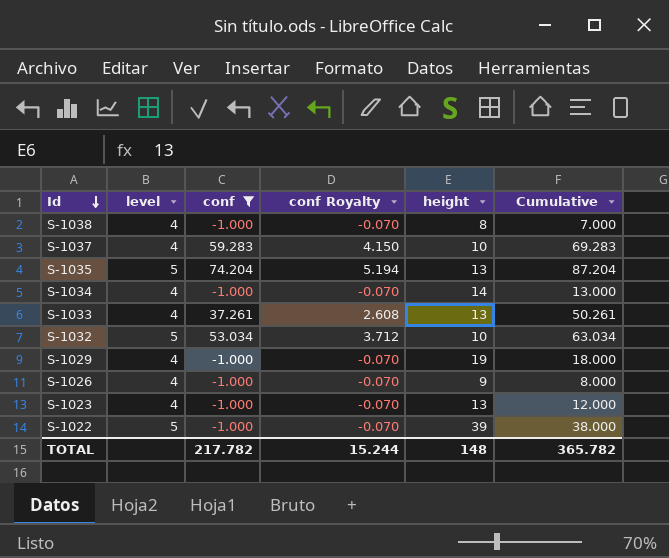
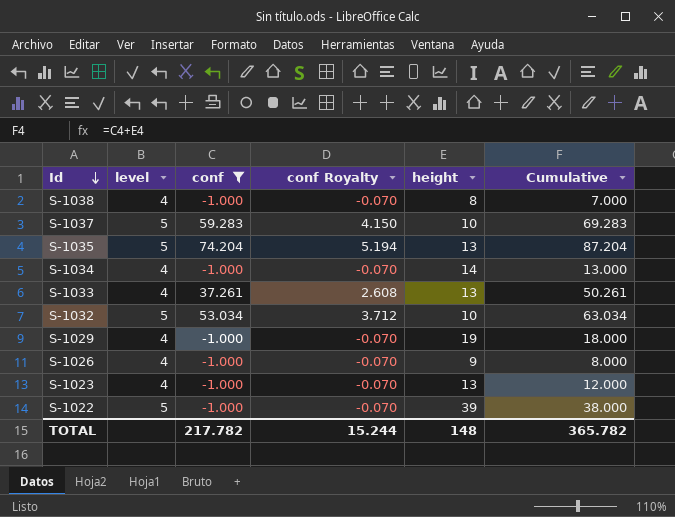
S-1037 | level: 4 -> 5

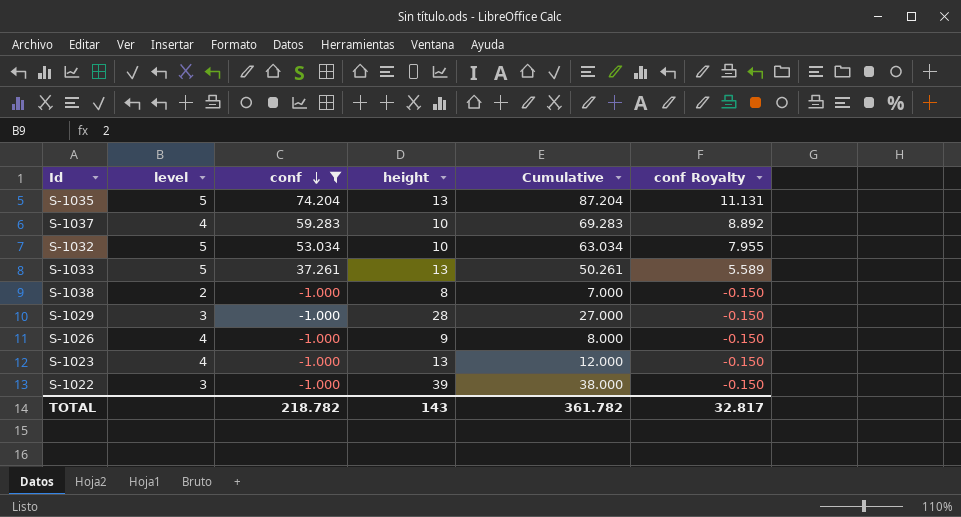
row order: Id descending -> conf descending
column conf Royalty | formula: [conf] * 0.07 -> [conf] * 0.15
column conf Royalty | position: 4 -> 6
row S-1034: 4 | -1.000 | -0.070 | 14 | 13.000 -> none
S-1037 | level: 5 -> 4
S-1033 | level: 4 -> 5
S-1038 | level: 4 -> 2
S-1029 | level: 4 -> 3
S-1029 | height: 19 -> 28
S-1029 | Cumulative: 18.000 -> 27.000
S-1022 | level: 5 -> 3
TOTAL | conf: 217.782 -> 218.782
TOTAL | height: 148 -> 143
TOTAL | Cumulative: 365.782 -> 361.782
TOTAL | conf Royalty: 15.244 -> 32.817

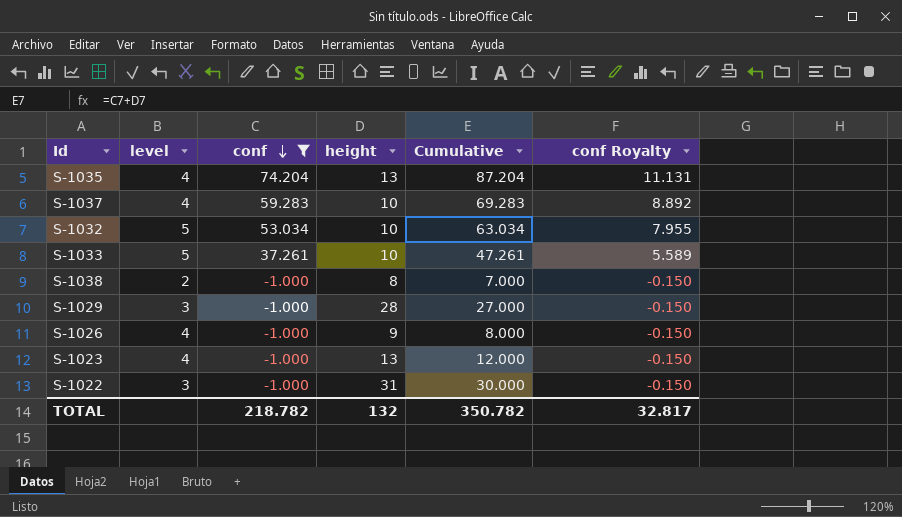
S-1035 | level: 5 -> 4
S-1033 | height: 13 -> 10
S-1033 | Cumulative: 50.261 -> 47.261
S-1022 | height: 39 -> 31
S-1022 | Cumulative: 38.000 -> 30.000
TOTAL | height: 143 -> 132
TOTAL | Cumulative: 361.782 -> 350.782

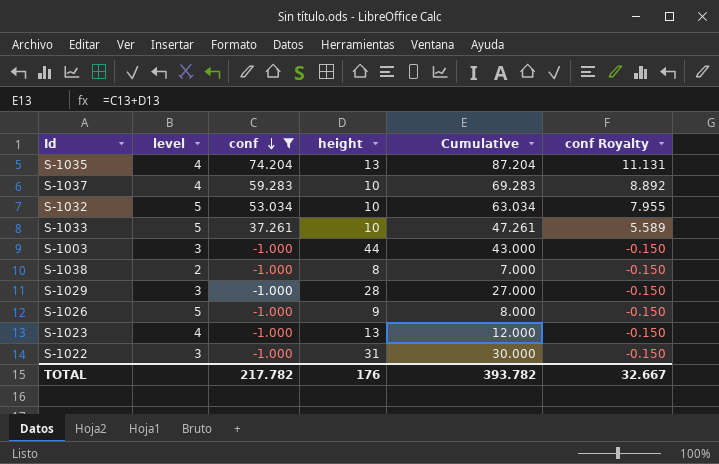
row S-1003: none -> 3 | -1.000 | 44 | 43.000 | -0.150
S-1026 | level: 4 -> 5
TOTAL | conf: 218.782 -> 217.782
TOTAL | height: 132 -> 176
TOTAL | Cumulative: 350.782 -> 393.782
TOTAL | conf Royalty: 32.817 -> 32.667

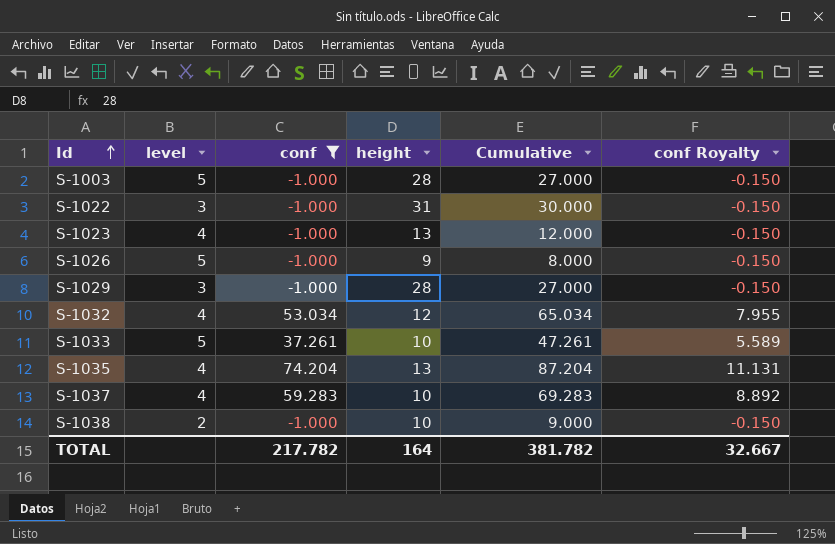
row order: conf descending -> Id ascending
S-1003 | level: 3 -> 5
S-1003 | height: 44 -> 28
S-1003 | Cumulative: 43.000 -> 27.000
S-1032 | level: 5 -> 4
S-1032 | height: 10 -> 12
S-1032 | Cumulative: 63.034 -> 65.034
S-1038 | height: 8 -> 10
S-1038 | Cumulative: 7.000 -> 9.000
TOTAL | height: 176 -> 164
TOTAL | Cumulative: 393.782 -> 381.782

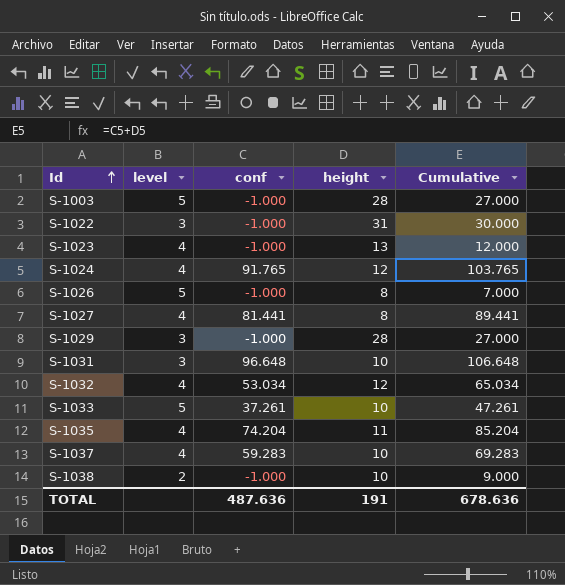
filter: conf <= 74.204 -> none
column conf Royalty | formula: [conf] * 0.15 -> none
S-1026 | height: 9 -> 8
S-1026 | Cumulative: 8.000 -> 7.000
S-1035 | height: 13 -> 11
S-1035 | Cumulative: 87.204 -> 85.204
TOTAL | conf: 217.782 -> 487.636
TOTAL | height: 164 -> 191
TOTAL | Cumulative: 381.782 -> 678.636

